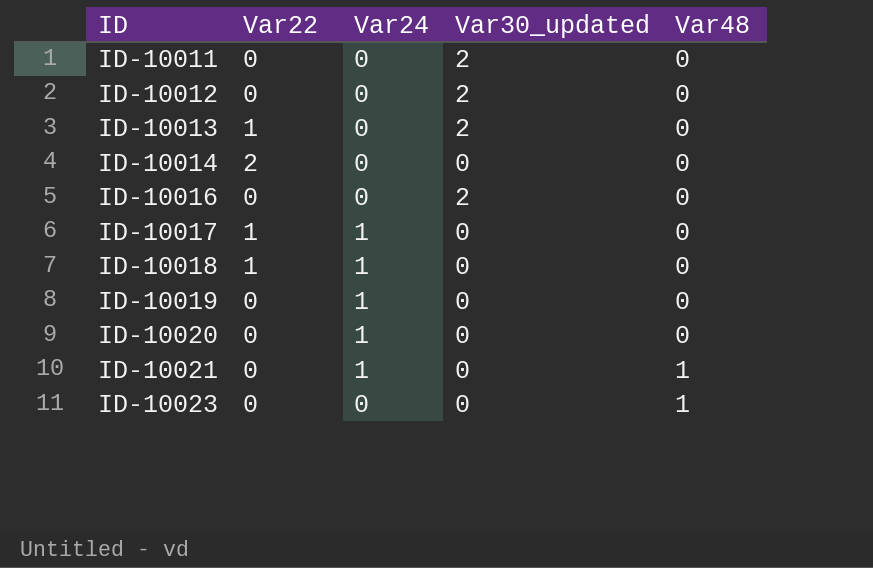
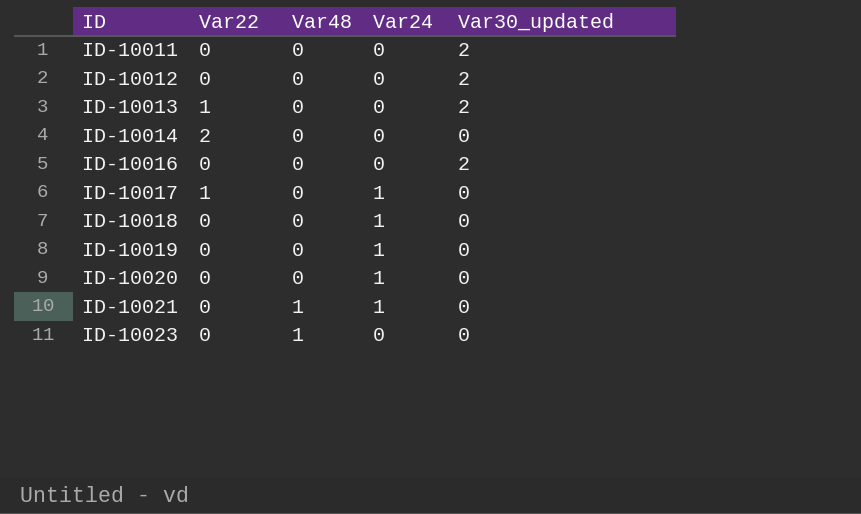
column Var48 | position: 5 -> 3
ID-10018 | Var22: 1 -> 0

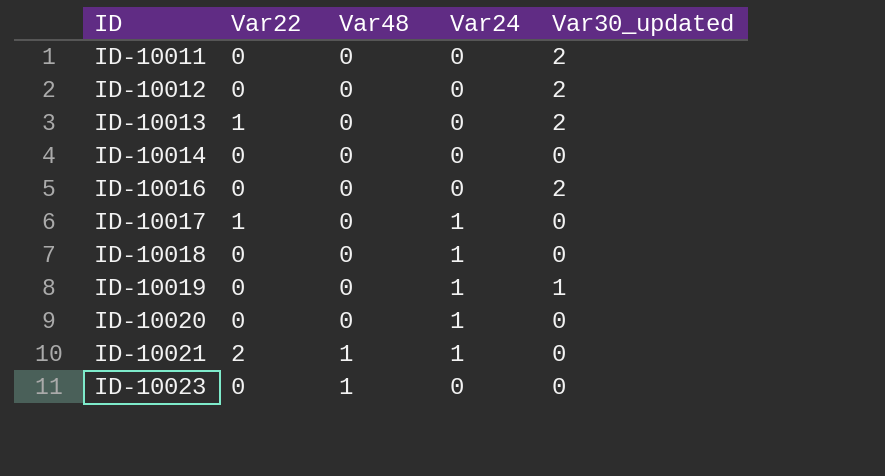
ID-10014 | Var22: 2 -> 0
ID-10019 | Var30_updated: 0 -> 1
ID-10021 | Var22: 0 -> 2

